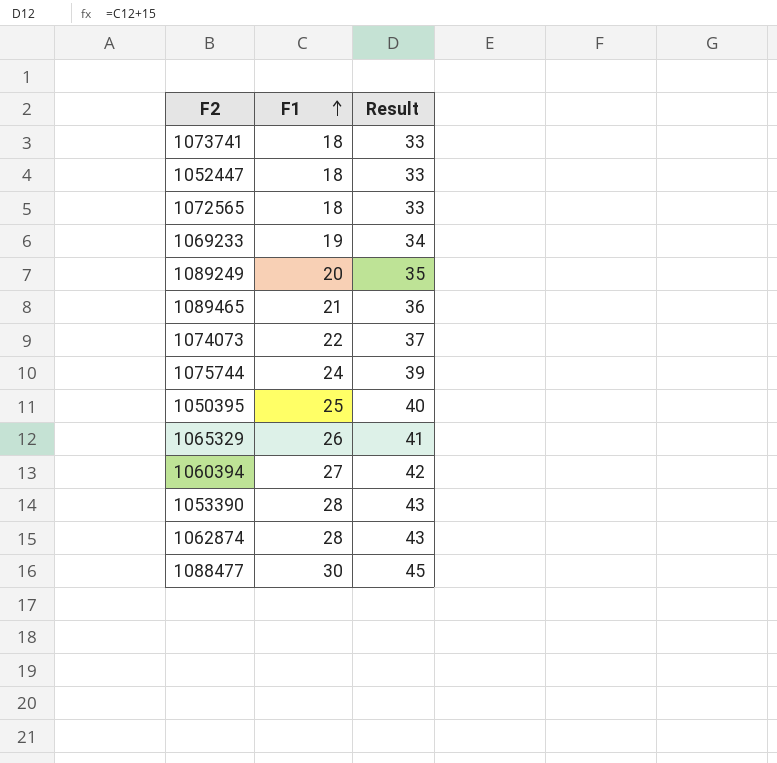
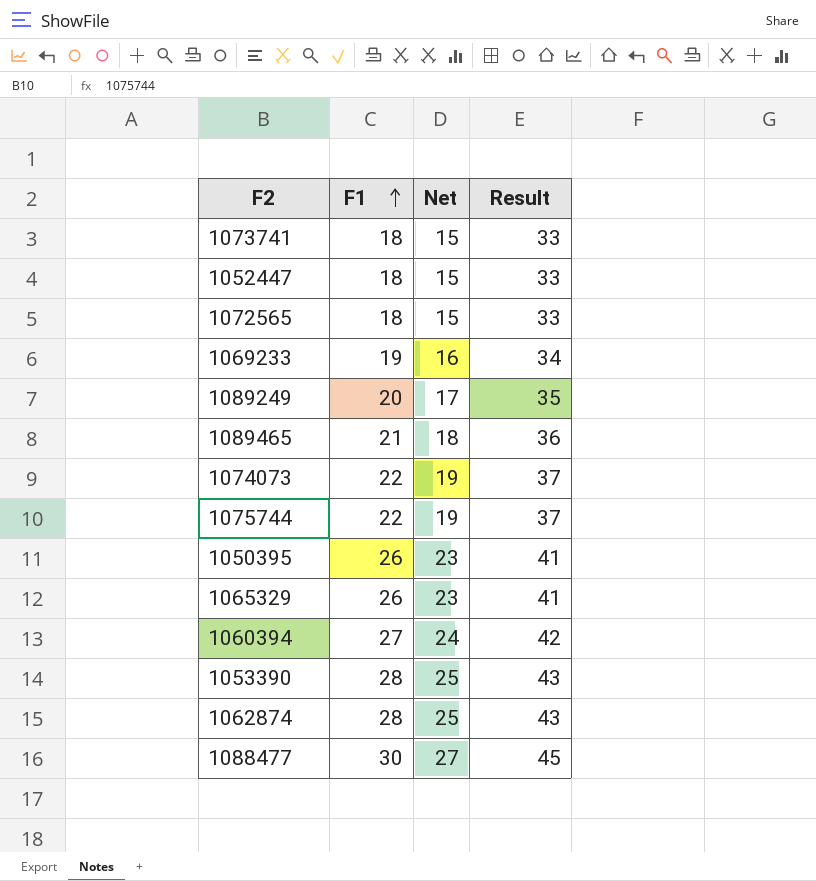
column Net | formula: none -> [F1] - 3
1075744 | F1: 24 -> 22
1075744 | Result: 39 -> 37
1050395 | F1: 25 -> 26
1050395 | Result: 40 -> 41

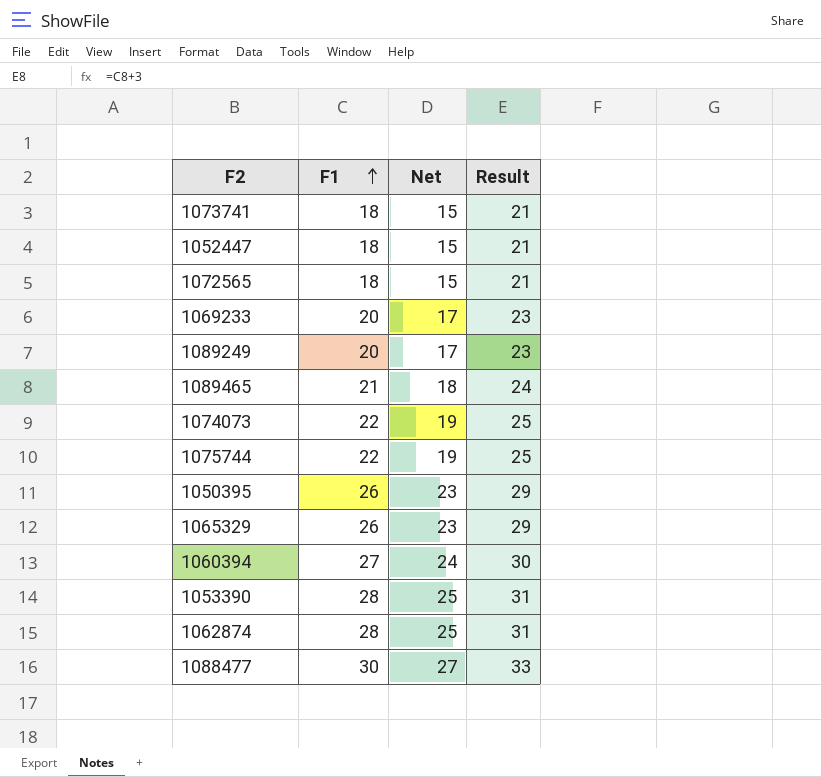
column Result | formula: [F1] + 15 -> [F1] + 3
1069233 | F1: 19 -> 20
1069233 | Net: 16 -> 17

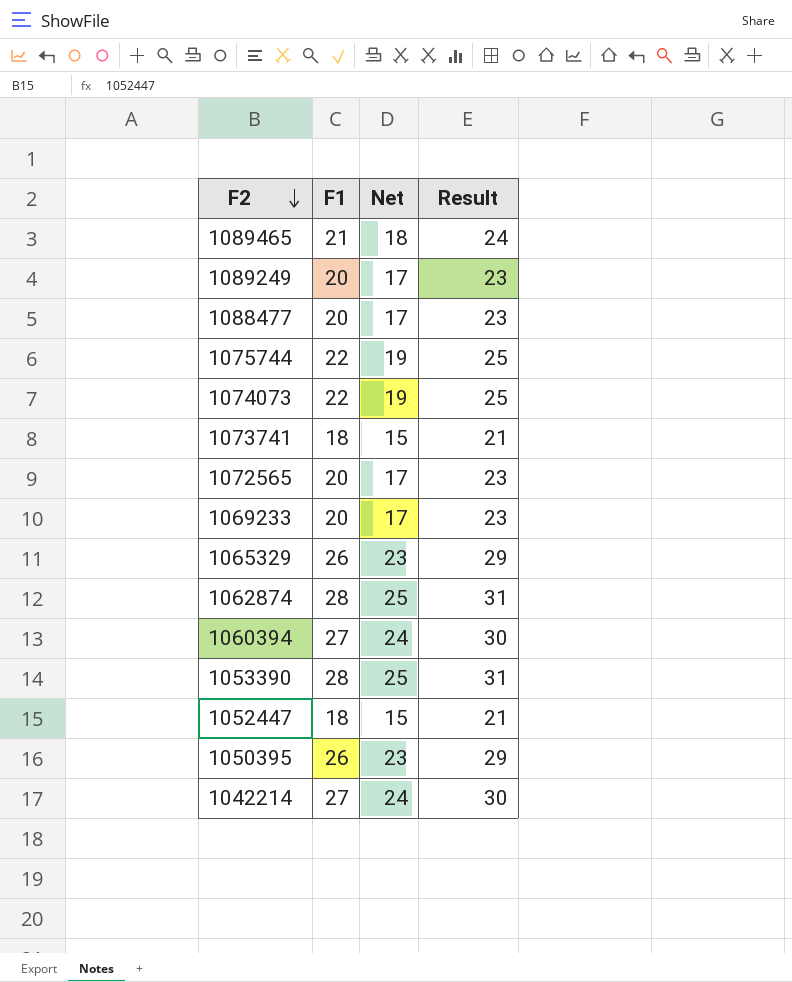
row order: F1 ascending -> F2 descending
1088477 | F1: 30 -> 20
1088477 | Net: 27 -> 17
1088477 | Result: 33 -> 23
1072565 | F1: 18 -> 20
1072565 | Net: 15 -> 17
1072565 | Result: 21 -> 23
row 1042214: none -> 27 | 24 | 30

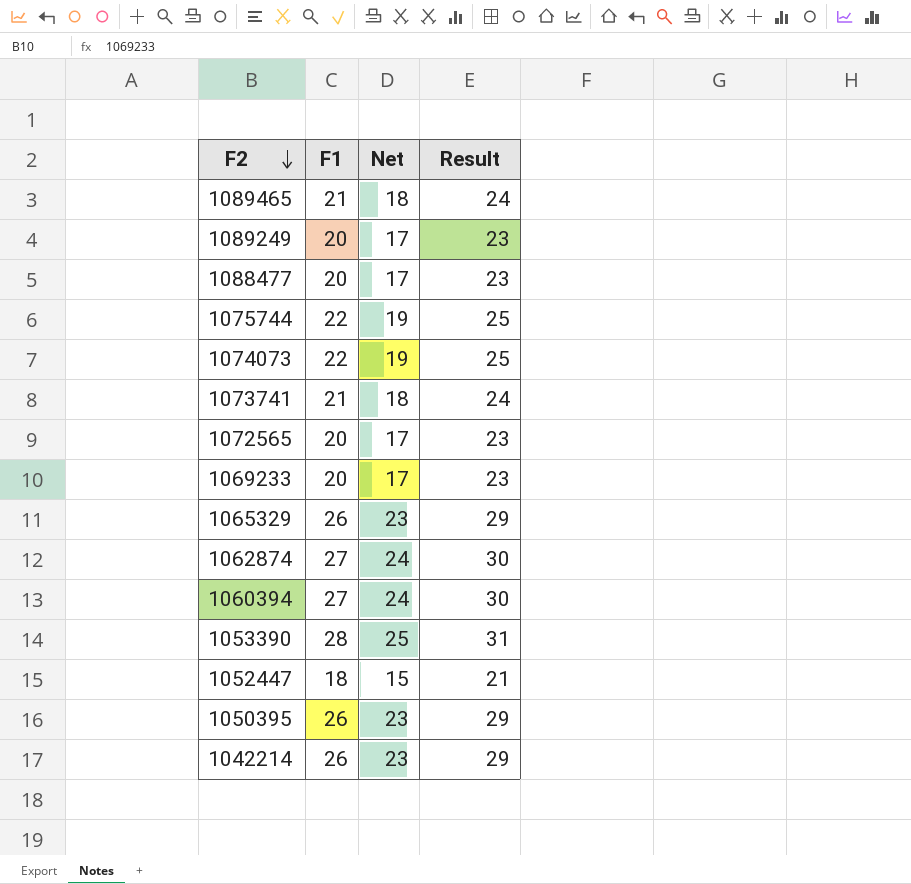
1073741 | F1: 18 -> 21
1073741 | Net: 15 -> 18
1073741 | Result: 21 -> 24
1062874 | F1: 28 -> 27
1062874 | Net: 25 -> 24
1062874 | Result: 31 -> 30
1042214 | F1: 27 -> 26
1042214 | Net: 24 -> 23
1042214 | Result: 30 -> 29

